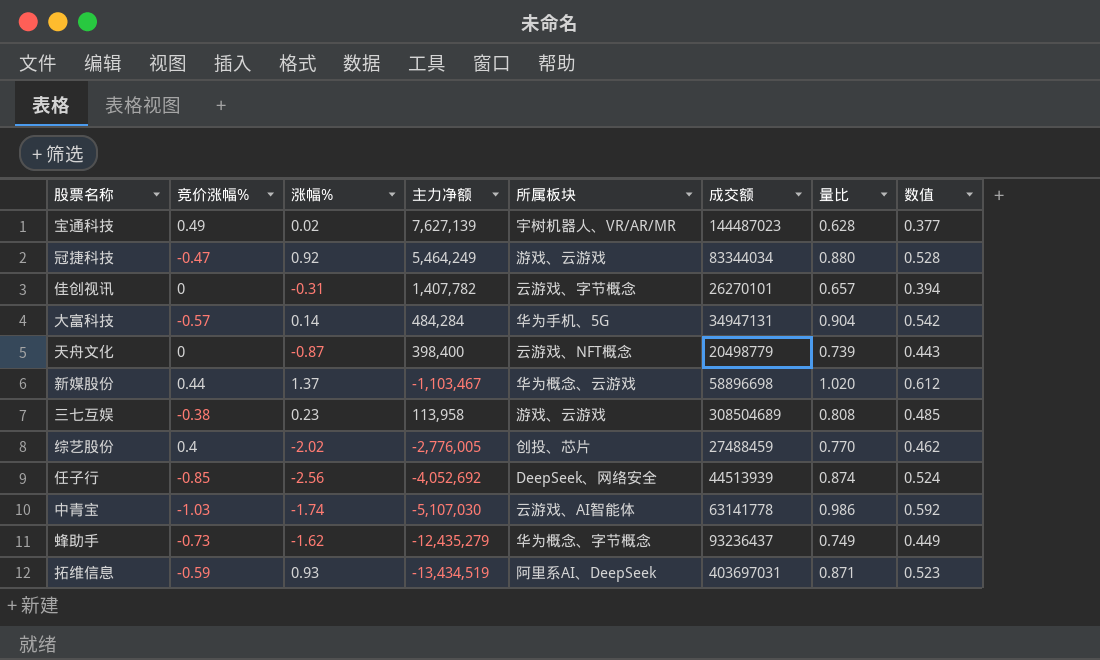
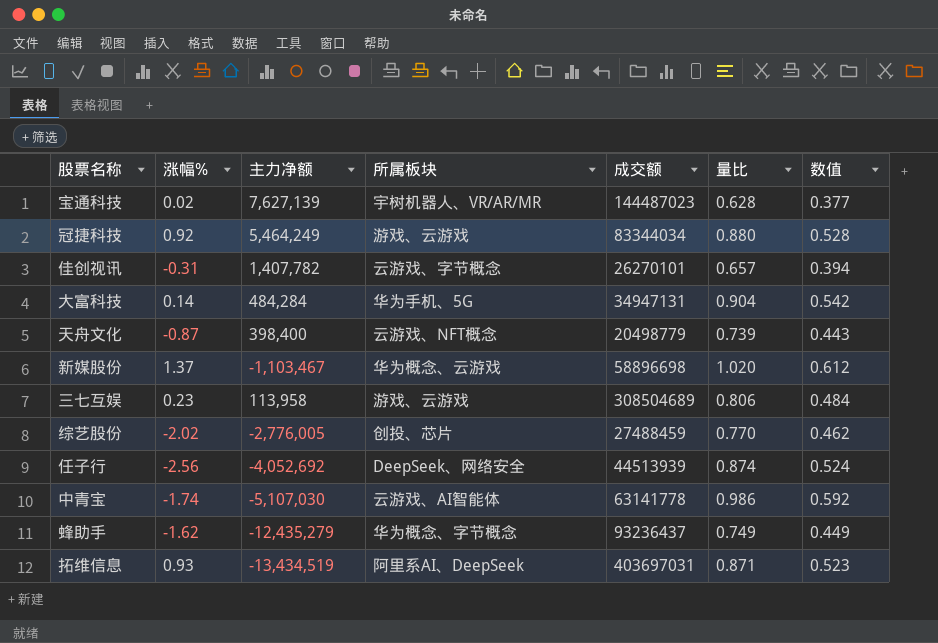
column 竞价涨幅% | position: 2 -> none
三七互娱 | 量比: 0.808 -> 0.806
三七互娱 | 数值: 0.485 -> 0.484

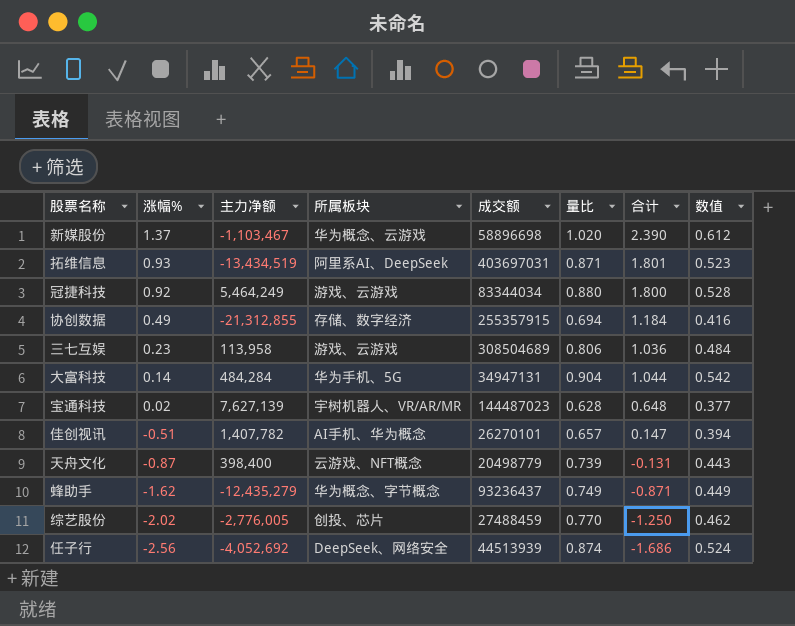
row order: none -> 涨幅% descending
column 合计 | formula: none -> [涨幅%] + [量比]
row 中青宝: -1.74 | -5,107,030 | 云游戏、AI智能体 | 63141778 | 0.986 | 0.592 -> none
row 协创数据: none -> 0.49 | -21,312,855 | 存储、数字经济 | 255357915 | 0.694 | 1.184 | 0.416
佳创视讯 | 涨幅%: -0.31 -> -0.51
佳创视讯 | 所属板块: 云游戏、字节概念 -> AI手机、华为概念

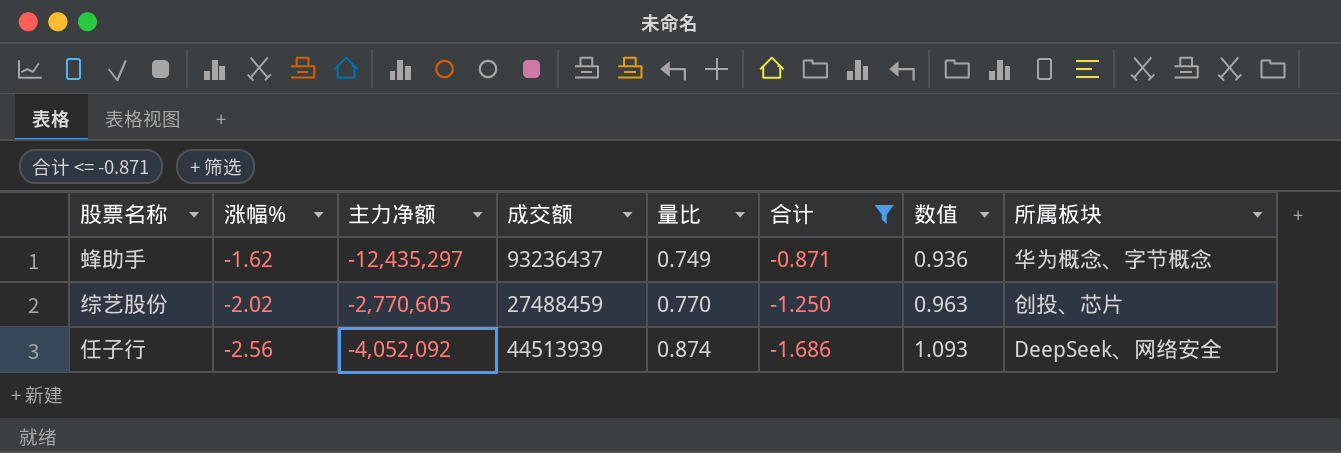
filter: none -> 合计 <= -0.871
column 数值 | formula: [量比] * 0.6 -> [量比] * 1.25
column 所属板块 | position: 4 -> 8
蜂助手 | 主力净额: -12,435,279 -> -12,435,297
综艺股份 | 主力净额: -2,776,005 -> -2,770,605
任子行 | 主力净额: -4,052,692 -> -4,052,092

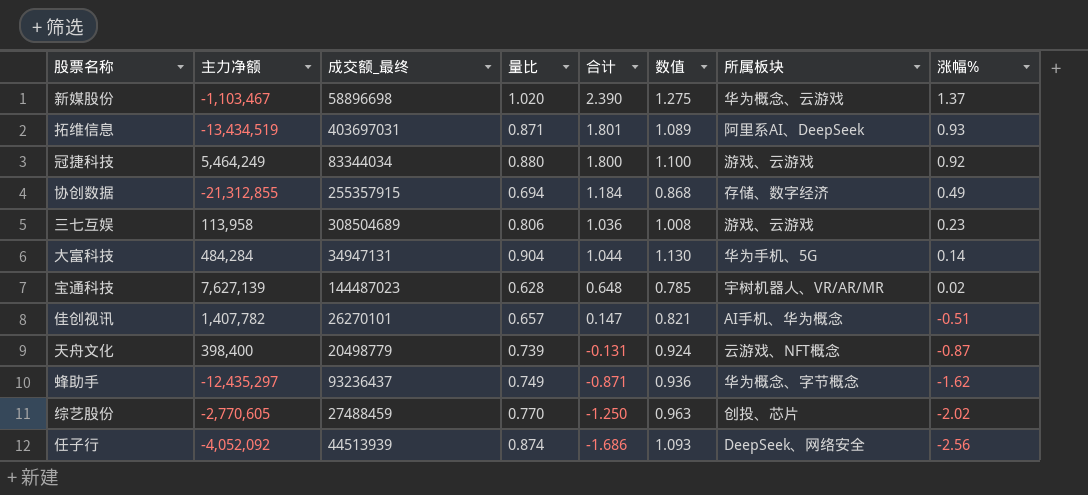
filter: 合计 <= -0.871 -> none
column name: 成交额 -> 成交额_最终
column 涨幅% | position: 2 -> 8

